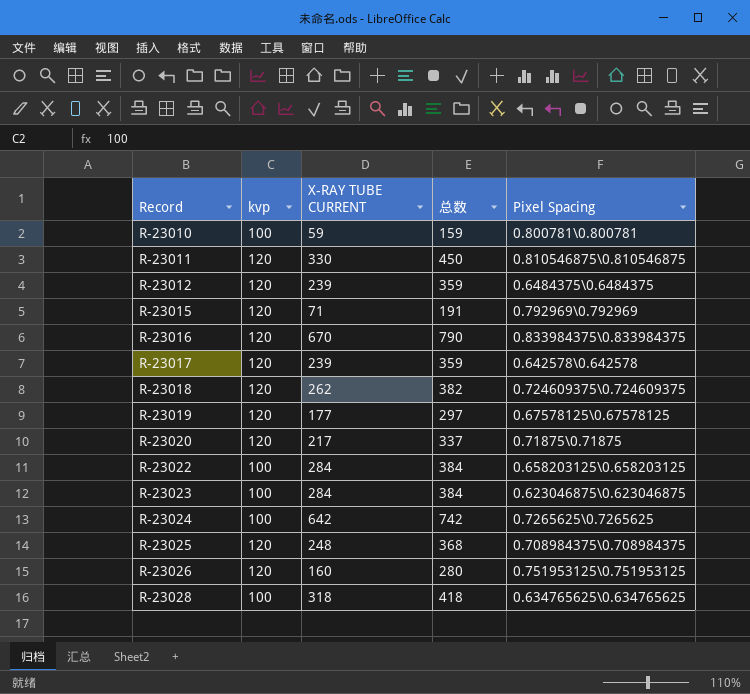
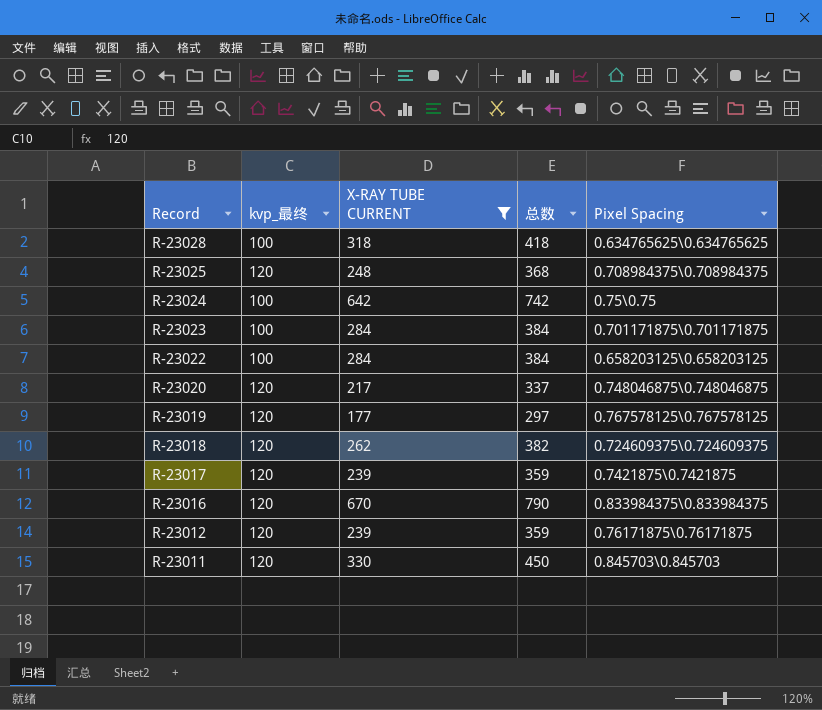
filter: none -> X-RAY TUBE CURRENT >= 177
row order: Record ascending -> Record descending
column name: kvp -> kvp_最终
R-23024 | Pixel Spacing: 0.7265625\0.7265625 -> 0.75\0.75
R-23023 | Pixel Spacing: 0.623046875\0.623046875 -> 0.701171875\0.701171875
R-23020 | Pixel Spacing: 0.71875\0.71875 -> 0.748046875\0.748046875
R-23019 | Pixel Spacing: 0.67578125\0.67578125 -> 0.767578125\0.767578125
R-23017 | Pixel Spacing: 0.642578\0.642578 -> 0.7421875\0.7421875
R-23012 | Pixel Spacing: 0.6484375\0.6484375 -> 0.76171875\0.76171875
R-23011 | Pixel Spacing: 0.810546875\0.810546875 -> 0.845703\0.845703

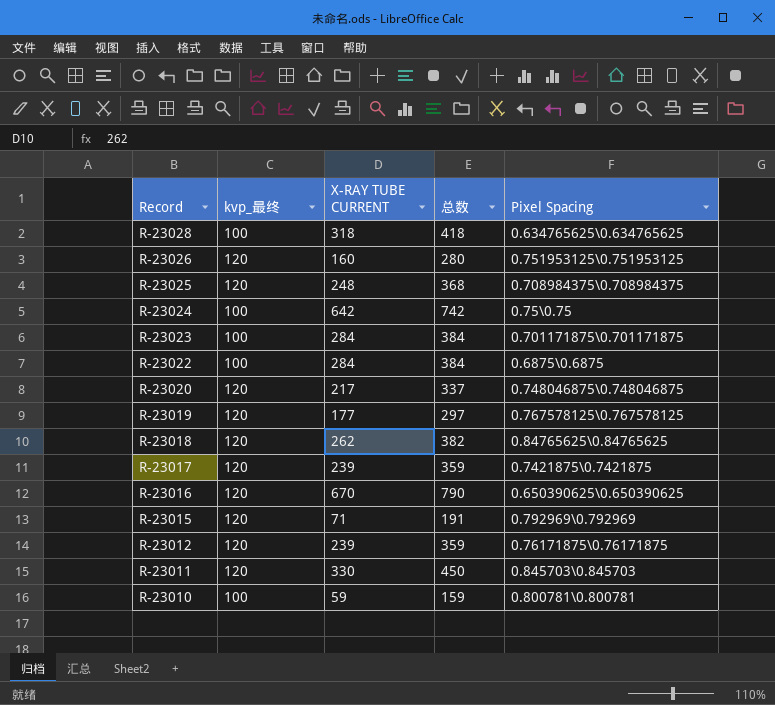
filter: X-RAY TUBE CURRENT >= 177 -> none
R-23022 | Pixel Spacing: 0.658203125\0.658203125 -> 0.6875\0.6875
R-23018 | Pixel Spacing: 0.724609375\0.724609375 -> 0.84765625\0.84765625
R-23016 | Pixel Spacing: 0.833984375\0.833984375 -> 0.650390625\0.650390625

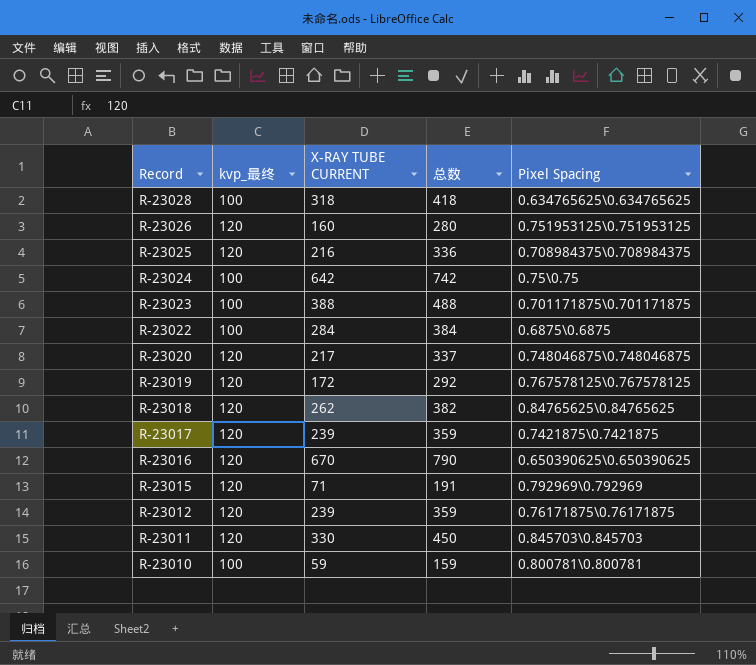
R-23025 | X-RAY TUBE CURRENT: 248 -> 216
R-23025 | 总数: 368 -> 336
R-23023 | X-RAY TUBE CURRENT: 284 -> 388
R-23023 | 总数: 384 -> 488
R-23019 | X-RAY TUBE CURRENT: 177 -> 172
R-23019 | 总数: 297 -> 292

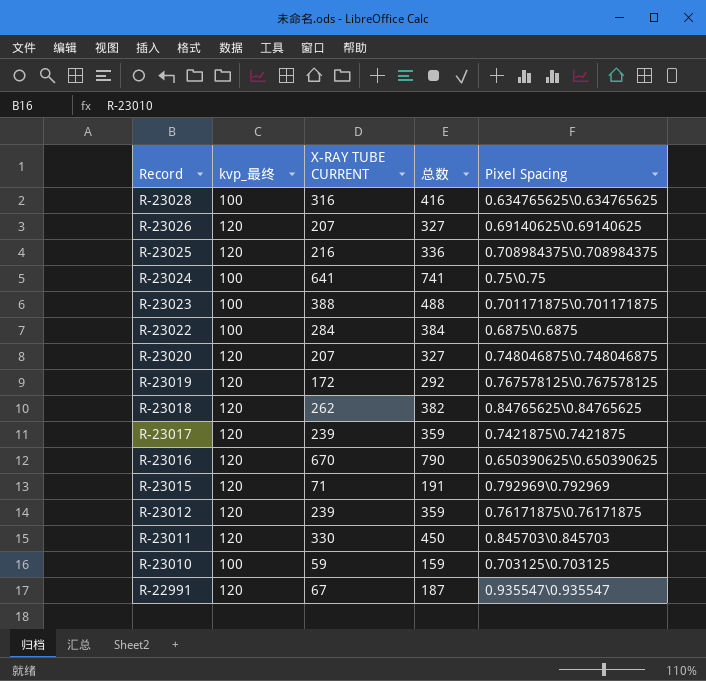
R-23028 | X-RAY TUBE CURRENT: 318 -> 316
R-23028 | 总数: 418 -> 416
R-23026 | X-RAY TUBE CURRENT: 160 -> 207
R-23026 | 总数: 280 -> 327
R-23026 | Pixel Spacing: 0.751953125\0.751953125 -> 0.69140625\0.69140625
R-23024 | X-RAY TUBE CURRENT: 642 -> 641
R-23024 | 总数: 742 -> 741
R-23020 | X-RAY TUBE CURRENT: 217 -> 207
R-23020 | 总数: 337 -> 327
R-23010 | Pixel Spacing: 0.800781\0.800781 -> 0.703125\0.703125
row R-22991: none -> 120 | 67 | 187 | 0.935547\0.935547

